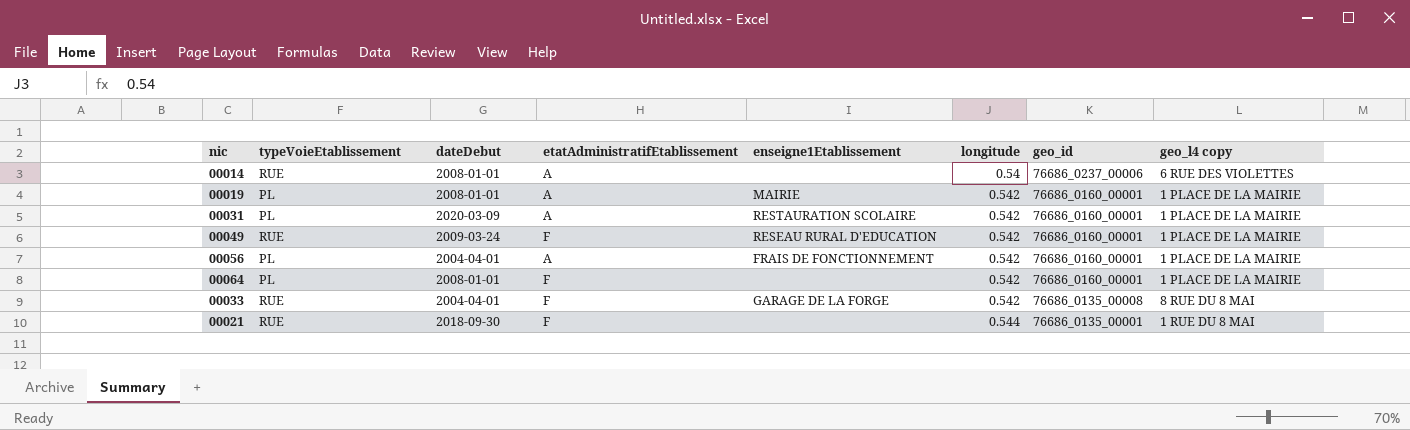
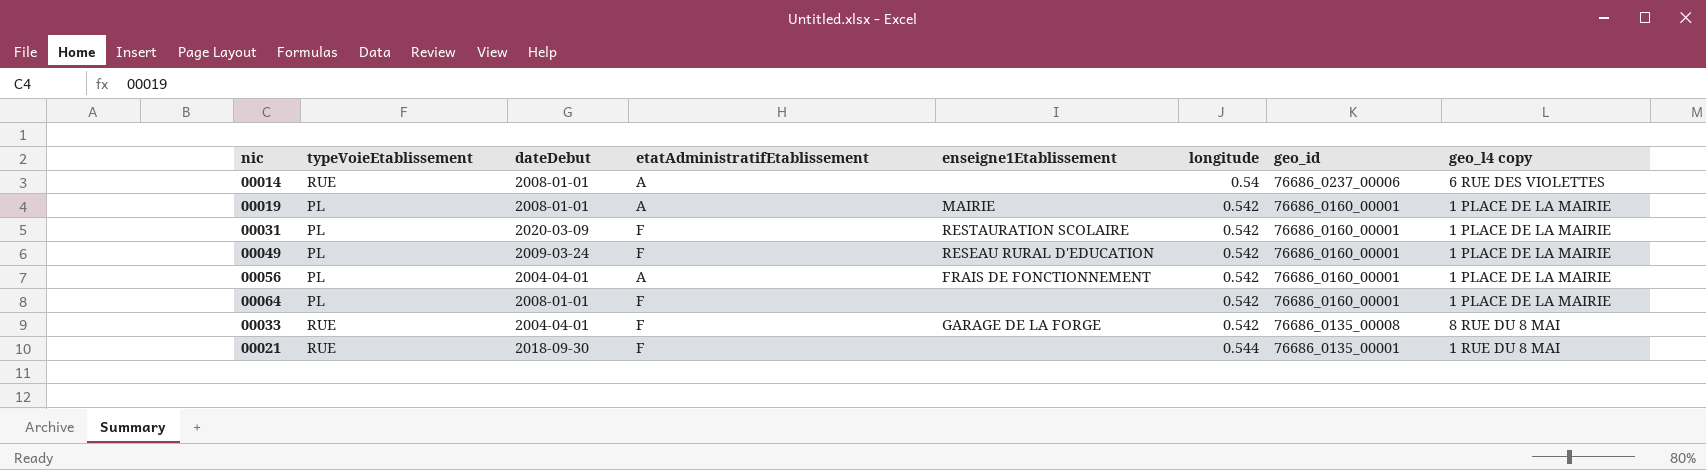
00031 | etatAdministratifEtablissement: A -> F
00049 | typeVoieEtablissement: RUE -> PL

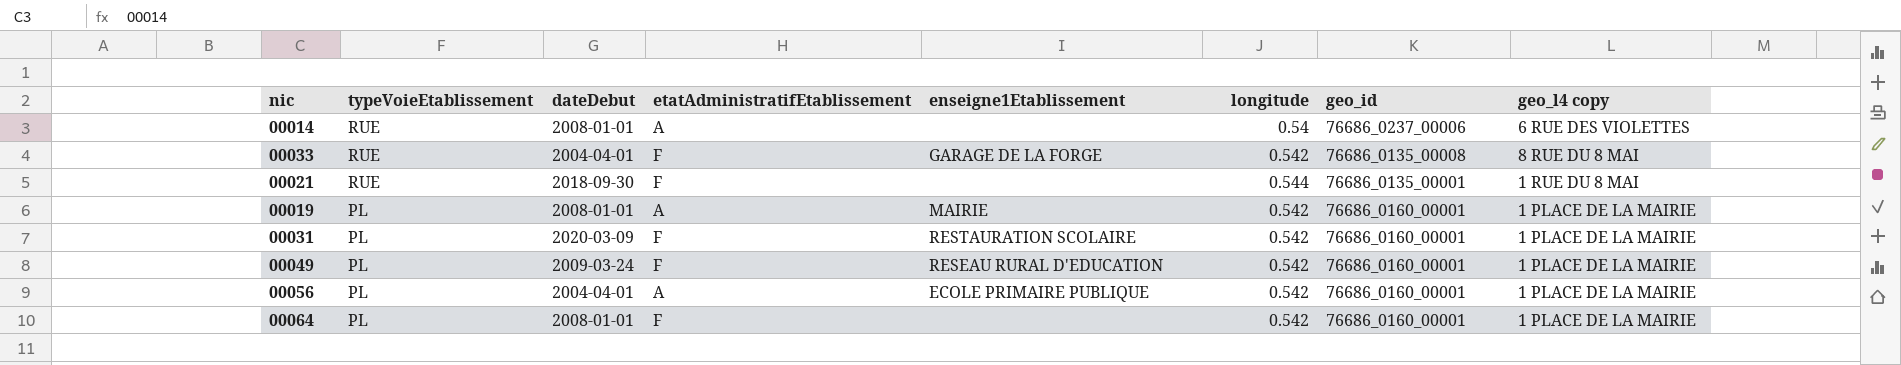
row order: longitude ascending -> typeVoieEtablissement descending
00056 | enseigne1Etablissement: FRAIS DE FONCTIONNEMENT -> ECOLE PRIMAIRE PUBLIQUE

